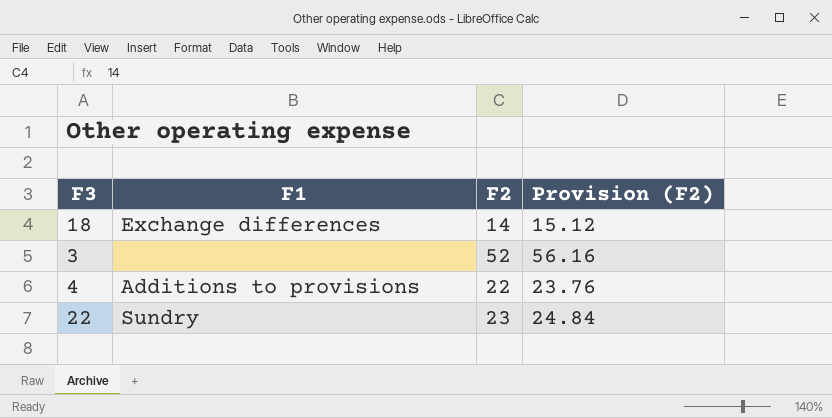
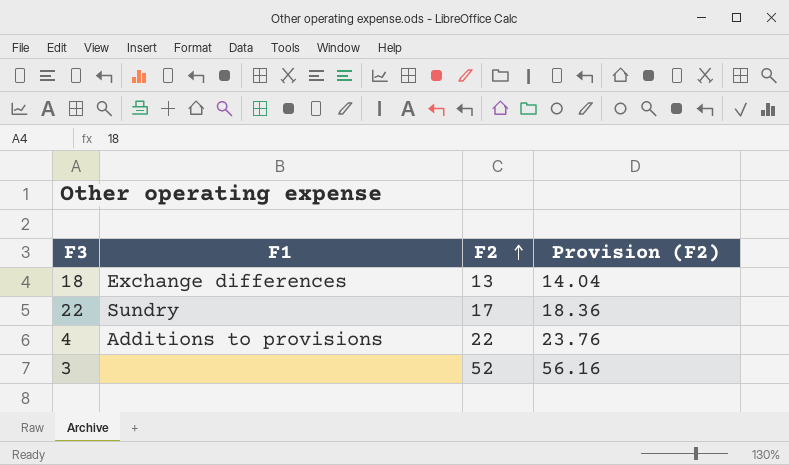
row order: none -> F2 ascending
18 | F2: 14 -> 13
18 | Provision (F2): 15.12 -> 14.04
22 | F2: 23 -> 17
22 | Provision (F2): 24.84 -> 18.36

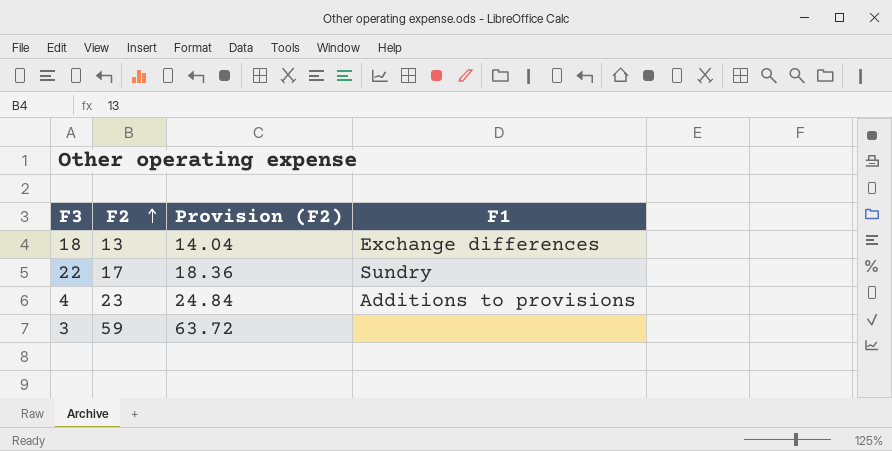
column F1 | position: 2 -> 4
4 | F2: 22 -> 23
4 | Provision (F2): 23.76 -> 24.84
3 | F2: 52 -> 59
3 | Provision (F2): 56.16 -> 63.72

